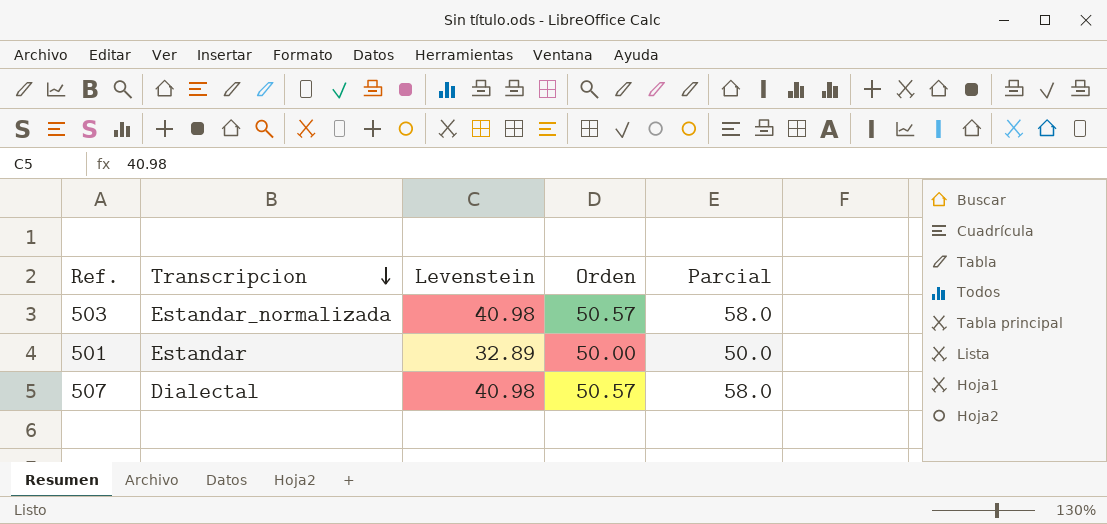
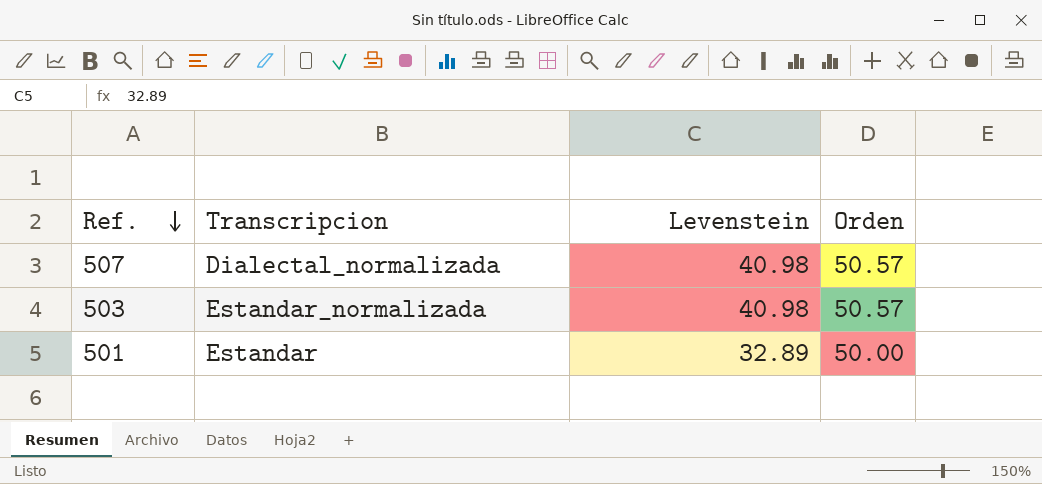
row order: Transcripcion descending -> Ref. descending
column Parcial | position: 5 -> none
507 | Transcripcion: Dialectal -> Dialectal_normalizada

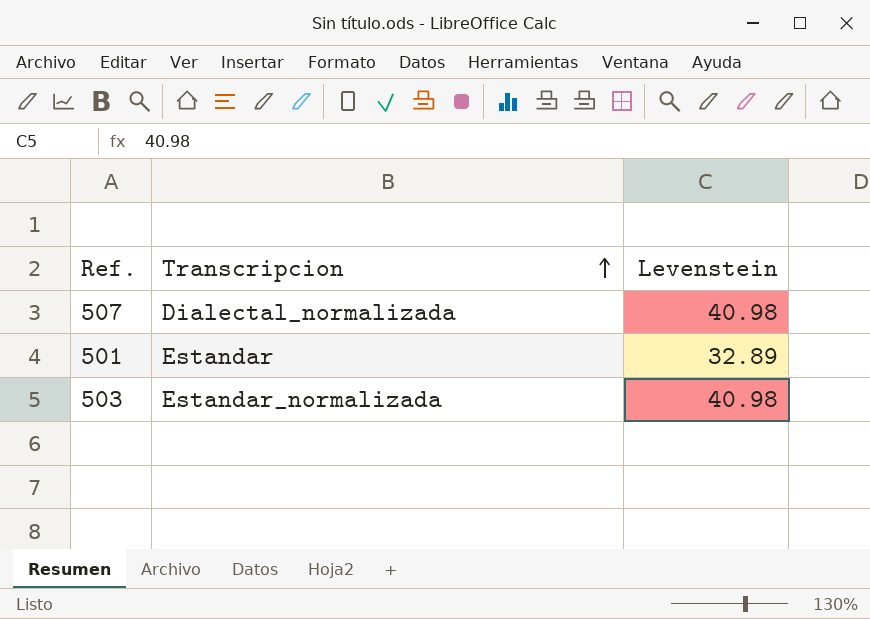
row order: Ref. descending -> Transcripcion ascending
column Orden | position: 4 -> none

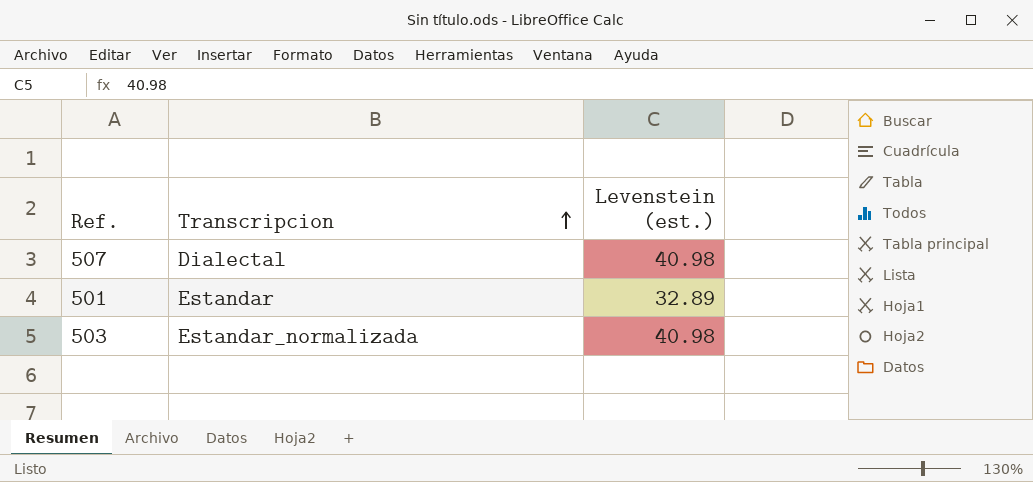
column name: Levenstein -> Levenstein (est.)
507 | Transcripcion: Dialectal_normalizada -> Dialectal

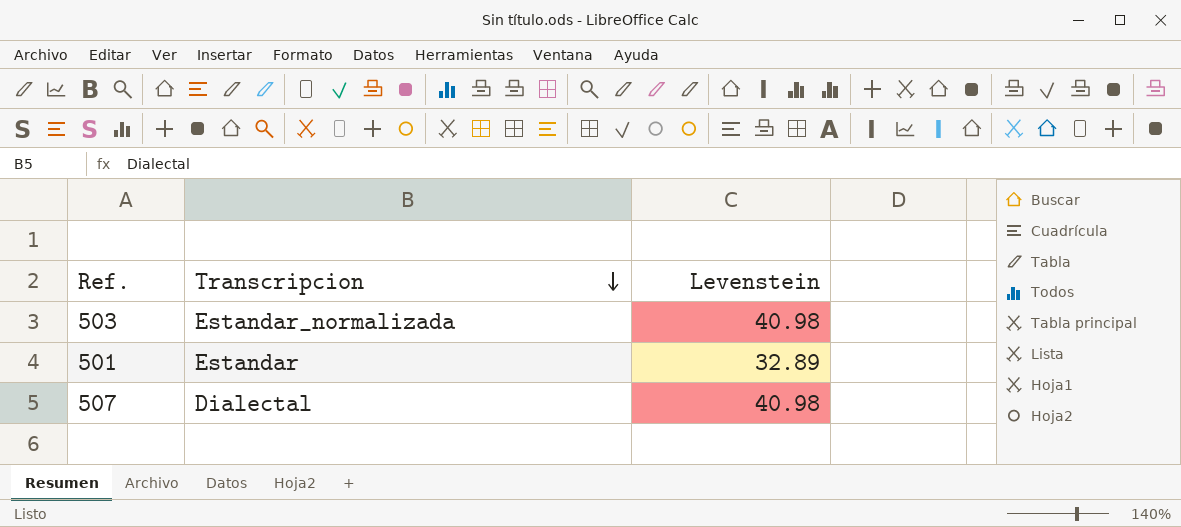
row order: Transcripcion ascending -> Transcripcion descending
column name: Levenstein (est.) -> Levenstein

